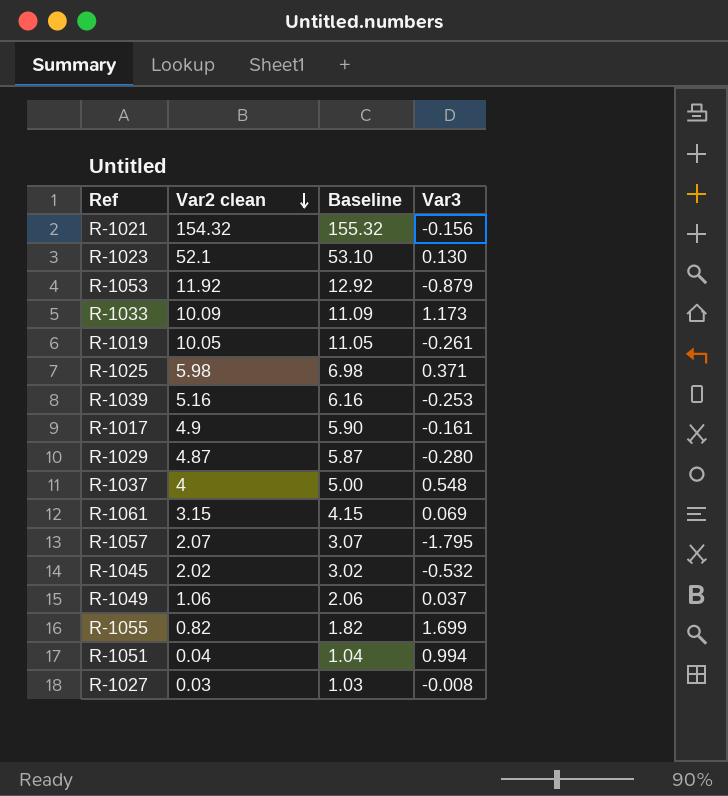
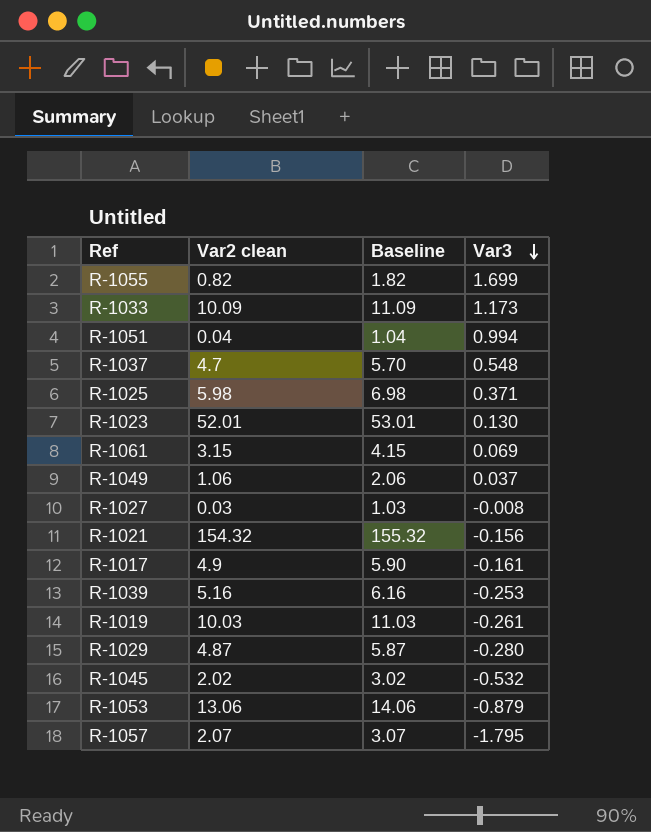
row order: Var2 clean descending -> Var3 descending
R-1037 | Var2 clean: 4 -> 4.7
R-1037 | Baseline: 5.00 -> 5.70
R-1023 | Var2 clean: 52.1 -> 52.01
R-1023 | Baseline: 53.10 -> 53.01
R-1019 | Var2 clean: 10.05 -> 10.03
R-1019 | Baseline: 11.05 -> 11.03
R-1053 | Var2 clean: 11.92 -> 13.06
R-1053 | Baseline: 12.92 -> 14.06

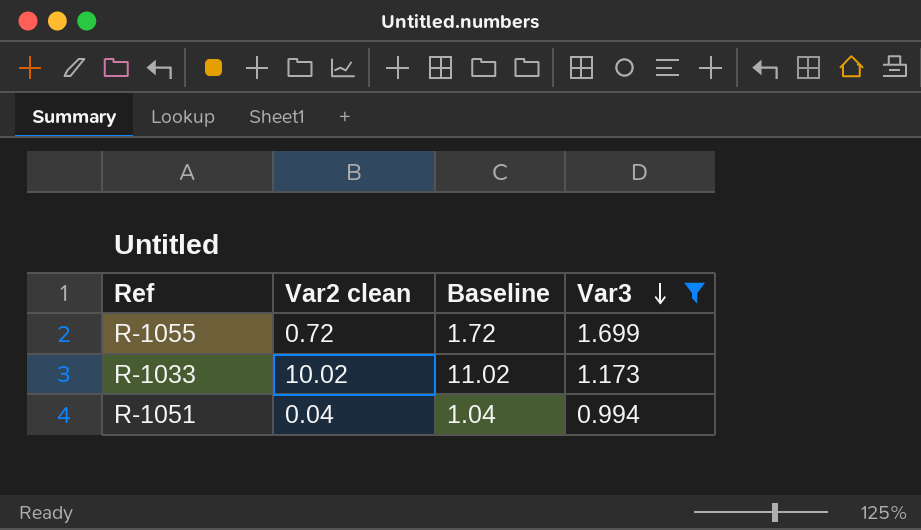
filter: none -> Var3 >= 0.994
R-1055 | Var2 clean: 0.82 -> 0.72
R-1055 | Baseline: 1.82 -> 1.72
R-1033 | Var2 clean: 10.09 -> 10.02
R-1033 | Baseline: 11.09 -> 11.02

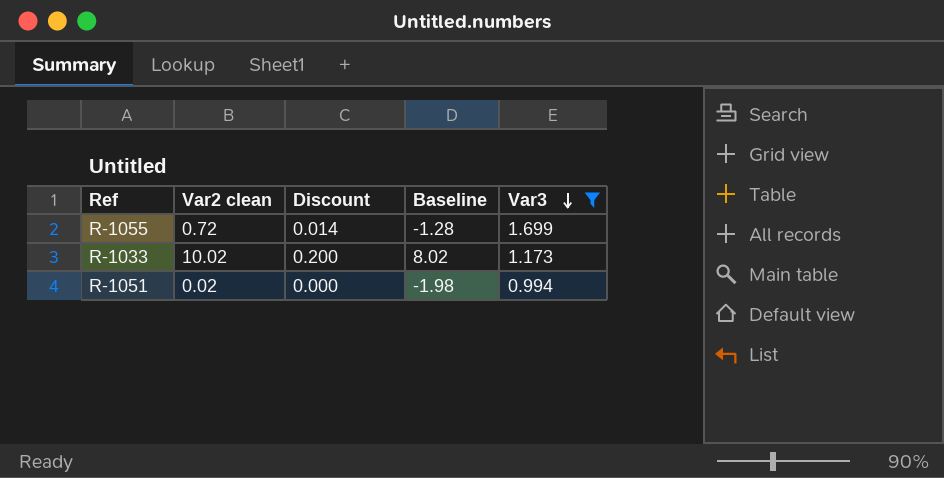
column Discount | formula: none -> [Var2 clean] * 0.02
column Baseline | formula: [Var2 clean] + 1 -> [Var2 clean] - 2
R-1051 | Var2 clean: 0.04 -> 0.02

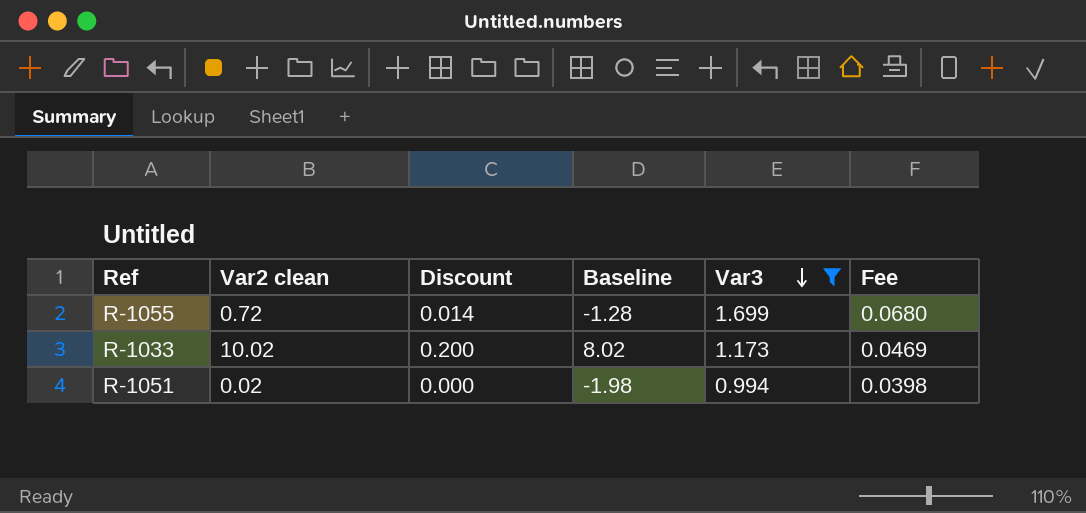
column Fee | formula: none -> [Var3] * 0.04

